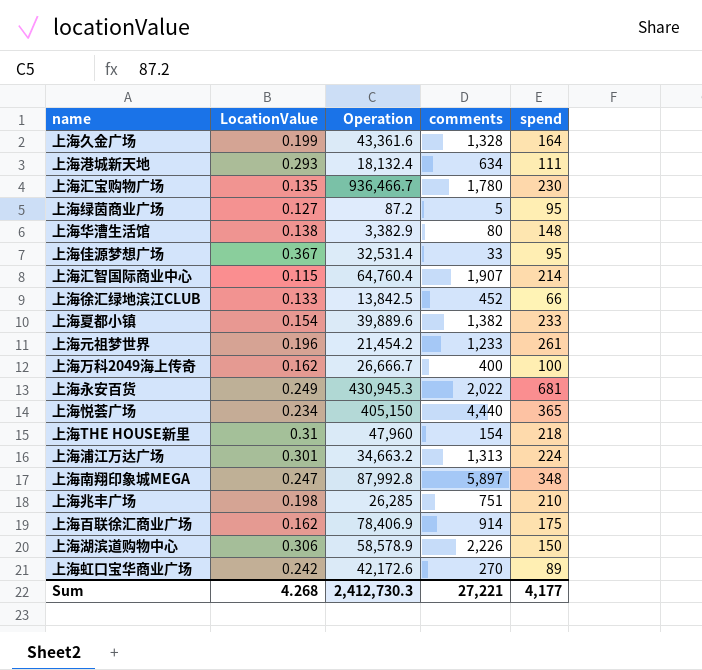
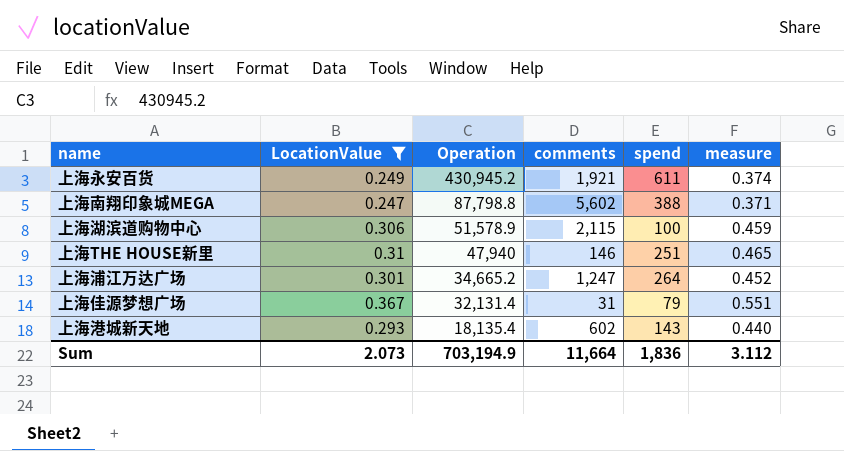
filter: none -> LocationValue >= 0.247
row order: none -> Operation descending
column measure | formula: none -> [LocationValue] * 1.5
上海永安百货 | Operation: 430,945.3 -> 430,945.2
上海永安百货 | comments: 2,022 -> 1,921
上海永安百货 | spend: 681 -> 611
上海南翔印象城MEGA | Operation: 87,992.8 -> 87,798.8
上海南翔印象城MEGA | comments: 5,897 -> 5,602
上海南翔印象城MEGA | spend: 348 -> 388
上海湖滨道购物中心 | Operation: 58,578.9 -> 51,578.9
上海湖滨道购物中心 | comments: 2,226 -> 2,115
上海湖滨道购物中心 | spend: 150 -> 100
上海THE HOUSE新里 | Operation: 47,960 -> 47,940
上海THE HOUSE新里 | comments: 154 -> 146
上海THE HOUSE新里 | spend: 218 -> 251
上海浦江万达广场 | Operation: 34,663.2 -> 34,665.2
上海浦江万达广场 | comments: 1,313 -> 1,247
上海浦江万达广场 | spend: 224 -> 264
上海佳源梦想广场 | Operation: 32,531.4 -> 32,131.4
上海佳源梦想广场 | comments: 33 -> 31
上海佳源梦想广场 | spend: 95 -> 79
上海港城新天地 | Operation: 18,132.4 -> 18,135.4
上海港城新天地 | comments: 634 -> 602
上海港城新天地 | spend: 111 -> 143
Sum | LocationValue: 4.268 -> 2.073
Sum | Operation: 2,412,730.3 -> 703,194.9
Sum | comments: 27,221 -> 11,664
Sum | spend: 4,177 -> 1,836

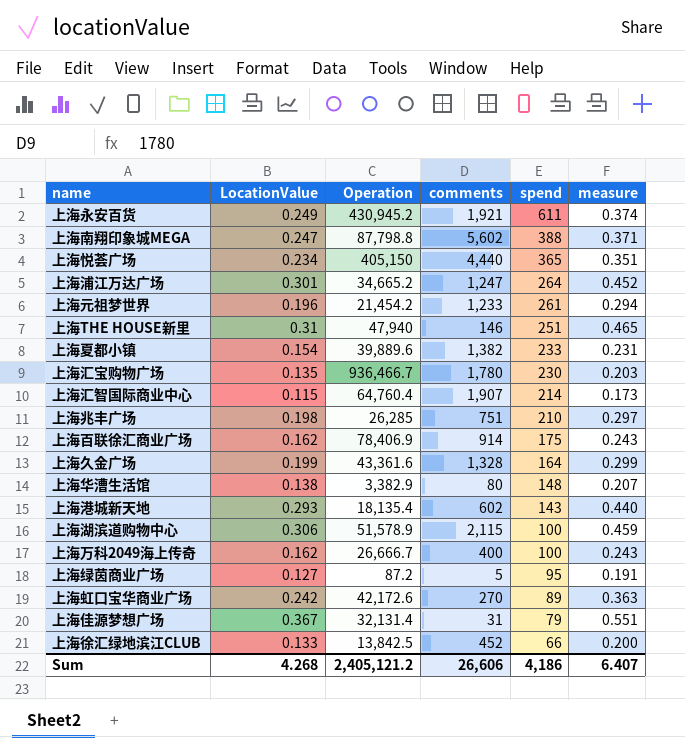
filter: LocationValue >= 0.247 -> none
row order: Operation descending -> spend descending
Sum | LocationValue: 2.073 -> 4.268
Sum | Operation: 703,194.9 -> 2,405,121.2
Sum | comments: 11,664 -> 26,606
Sum | spend: 1,836 -> 4,186
Sum | measure: 3.112 -> 6.407

